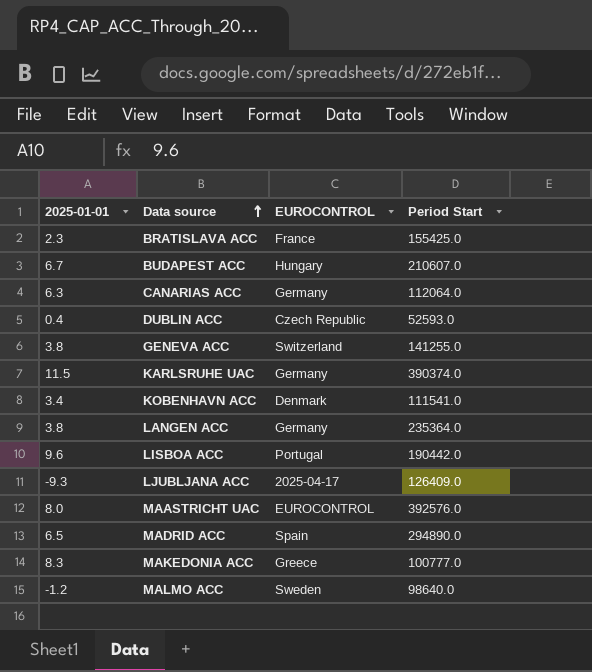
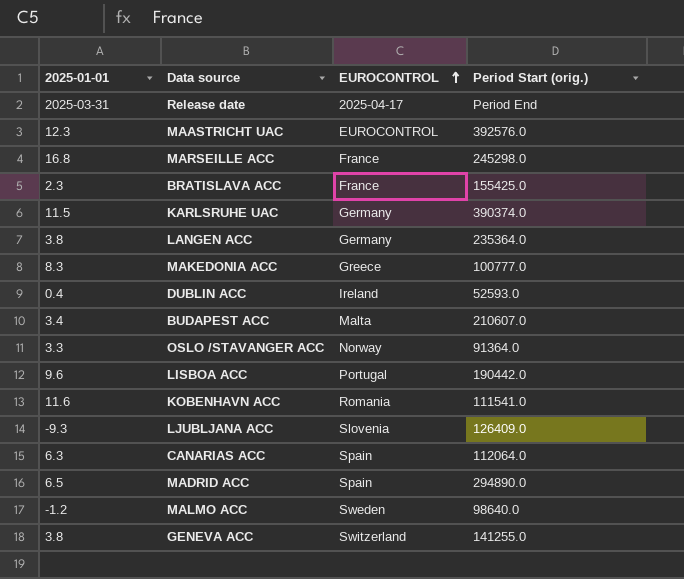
row order: Data source ascending -> EUROCONTROL ascending
column name: Period Start -> Period Start (orig.)
row Release date: none -> 2025-03-31 | 2025-04-17 | Period End
MAASTRICHT UAC | 2025-01-01: 8.0 -> 12.3
row MARSEILLE ACC: none -> 16.8 | France | 245298.0
DUBLIN ACC | EUROCONTROL: Czech Republic -> Ireland
BUDAPEST ACC | 2025-01-01: 6.7 -> 3.4
BUDAPEST ACC | EUROCONTROL: Hungary -> Malta
row OSLO /STAVANGER ACC: none -> 3.3 | Norway | 91364.0
KOBENHAVN ACC | 2025-01-01: 3.4 -> 11.6
KOBENHAVN ACC | EUROCONTROL: Denmark -> Romania
LJUBLJANA ACC | EUROCONTROL: 2025-04-17 -> Slovenia
CANARIAS ACC | EUROCONTROL: Germany -> Spain

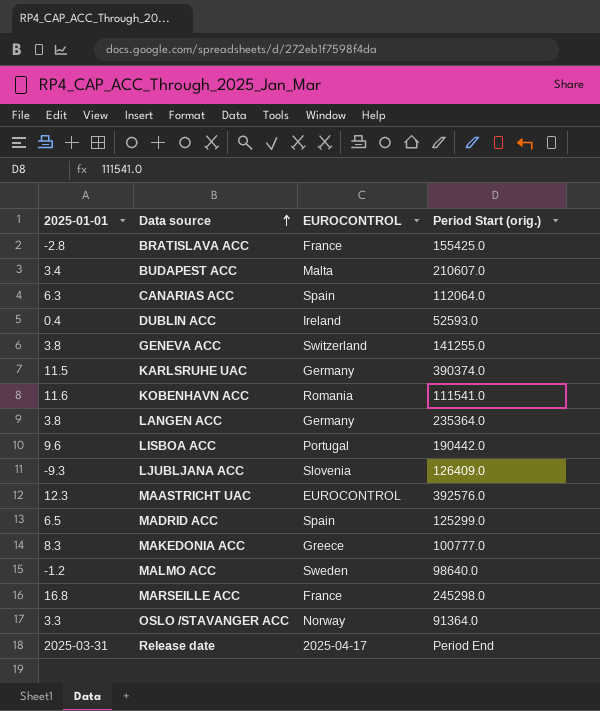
row order: EUROCONTROL ascending -> Data source ascending
BRATISLAVA ACC | 2025-01-01: 2.3 -> -2.8
MADRID ACC | Period Start (orig.): 294890.0 -> 125299.0

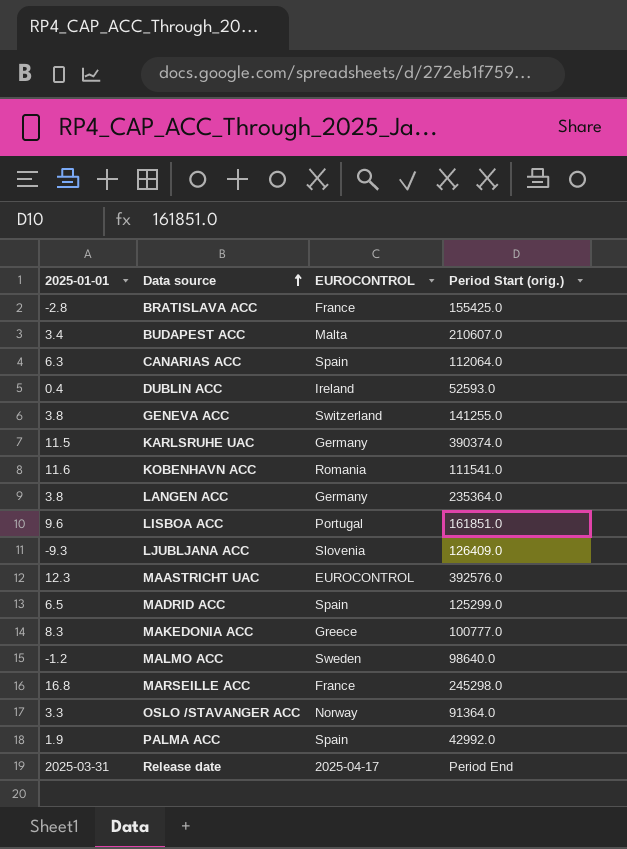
LISBOA ACC | Period Start (orig.): 190442.0 -> 161851.0
row PALMA ACC: none -> 1.9 | Spain | 42992.0

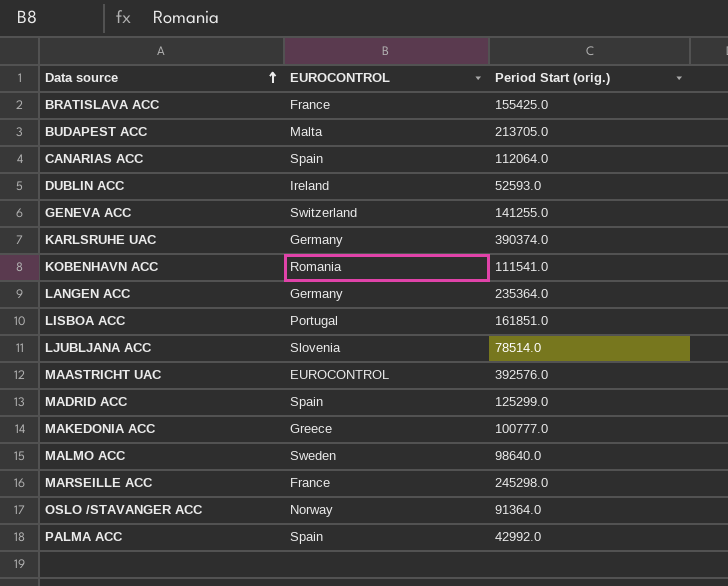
column 2025-01-01 | position: 1 -> none
row Release date: 2025-03-31 | 2025-04-17 | Period End -> none
BUDAPEST ACC | Period Start (orig.): 210607.0 -> 213705.0
LJUBLJANA ACC | Period Start (orig.): 126409.0 -> 78514.0

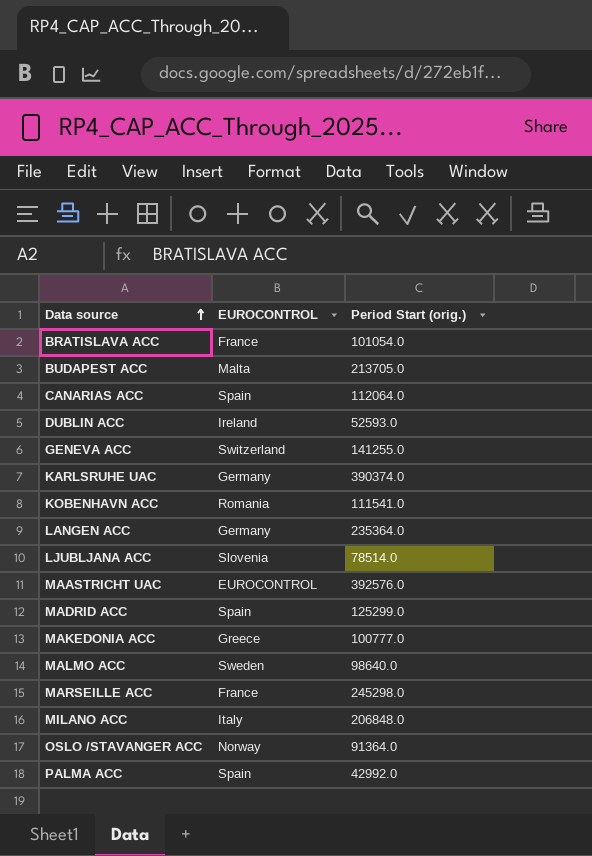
row LISBOA ACC: Portugal | 161851.0 -> none
BRATISLAVA ACC | Period Start (orig.): 155425.0 -> 101054.0
row MILANO ACC: none -> Italy | 206848.0

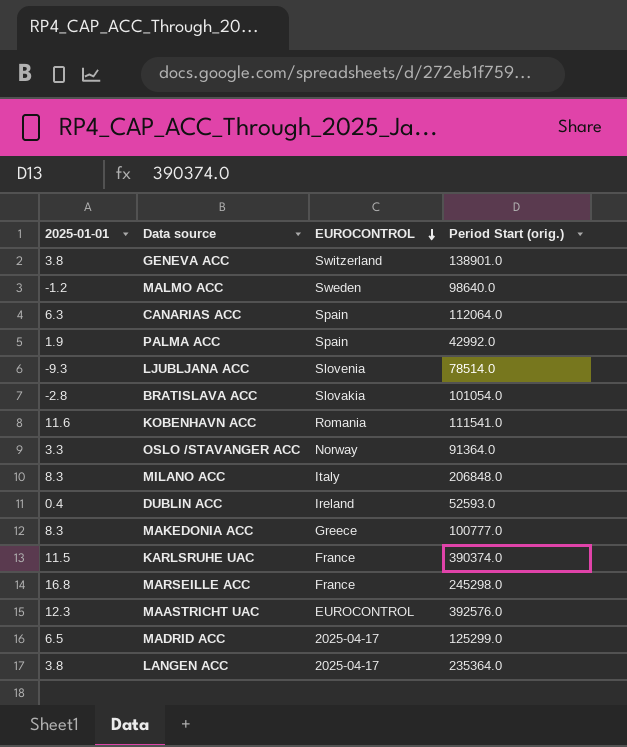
row order: Data source ascending -> EUROCONTROL descending
column 2025-01-01 | position: none -> 1
row BUDAPEST ACC: Malta | 213705.0 -> none
GENEVA ACC | Period Start (orig.): 141255.0 -> 138901.0
BRATISLAVA ACC | EUROCONTROL: France -> Slovakia
KARLSRUHE UAC | EUROCONTROL: Germany -> France
MADRID ACC | EUROCONTROL: Spain -> 2025-04-17
LANGEN ACC | EUROCONTROL: Germany -> 2025-04-17

